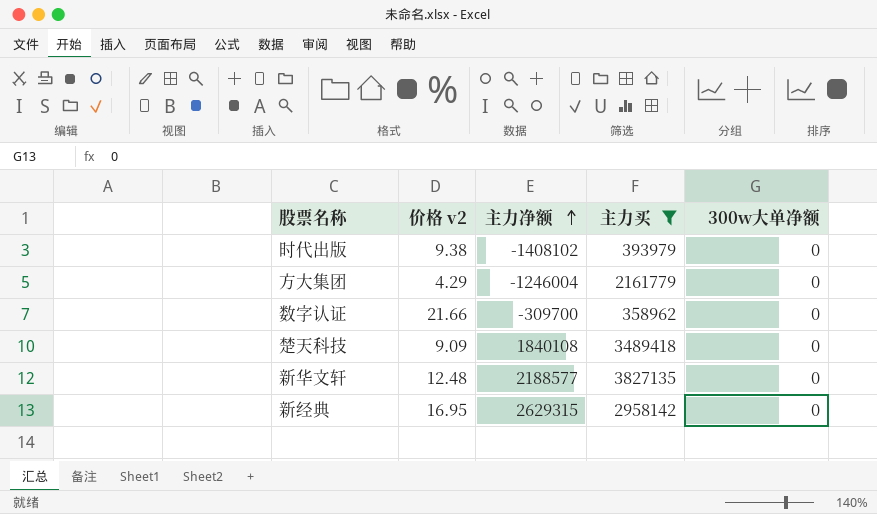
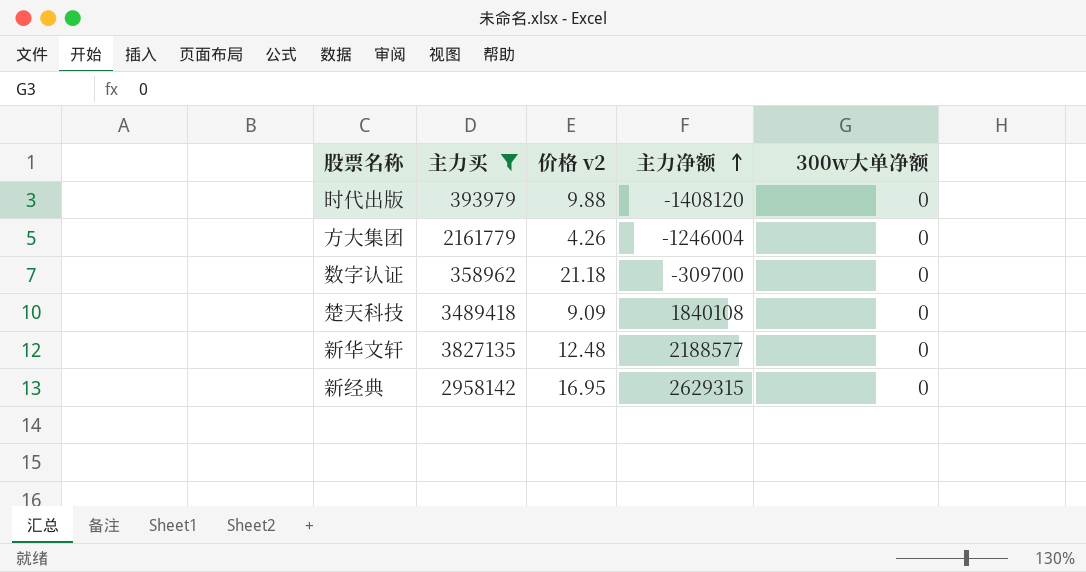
column 主力买 | position: 4 -> 2
时代出版 | 价格 v2: 9.38 -> 9.88
时代出版 | 主力净额: -1408102 -> -1408120
方大集团 | 价格 v2: 4.29 -> 4.26
数字认证 | 价格 v2: 21.66 -> 21.18

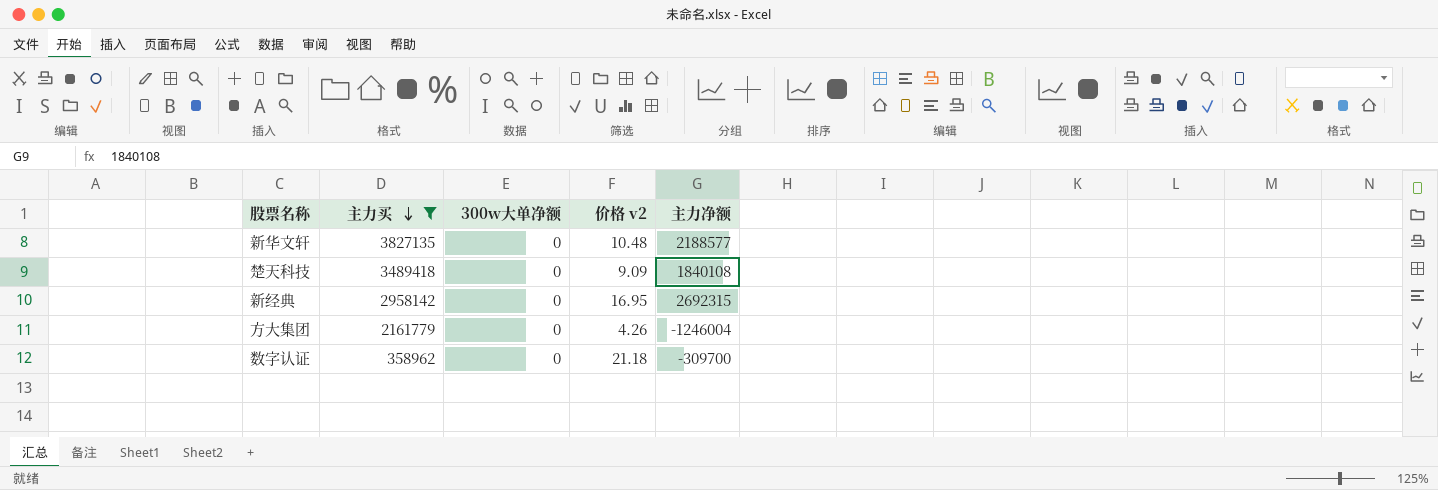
row order: 主力净额 ascending -> 主力买 descending
column 300w大单净额 | position: 5 -> 3
row 时代出版: 393979 | 9.88 | -1408120 | 0 -> none
新华文轩 | 价格 v2: 12.48 -> 10.48
新经典 | 主力净额: 2629315 -> 2692315

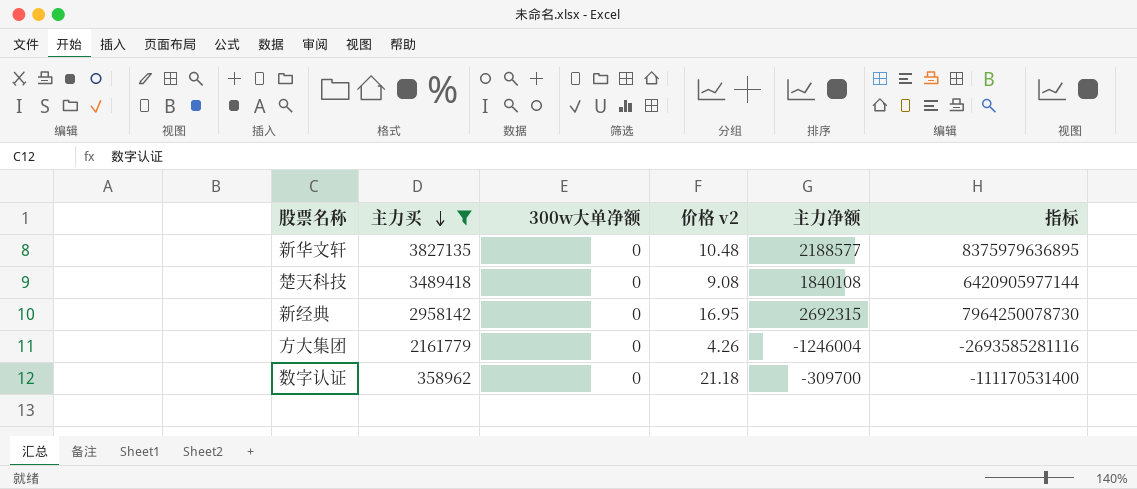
column 指标 | formula: none -> [主力买] * [主力净额]
楚天科技 | 价格 v2: 9.09 -> 9.08

